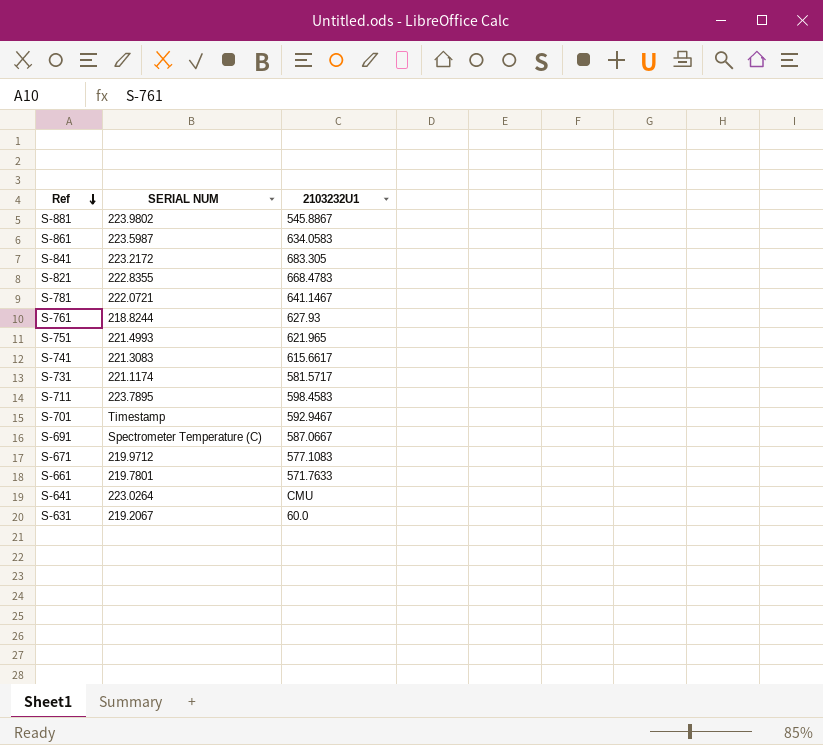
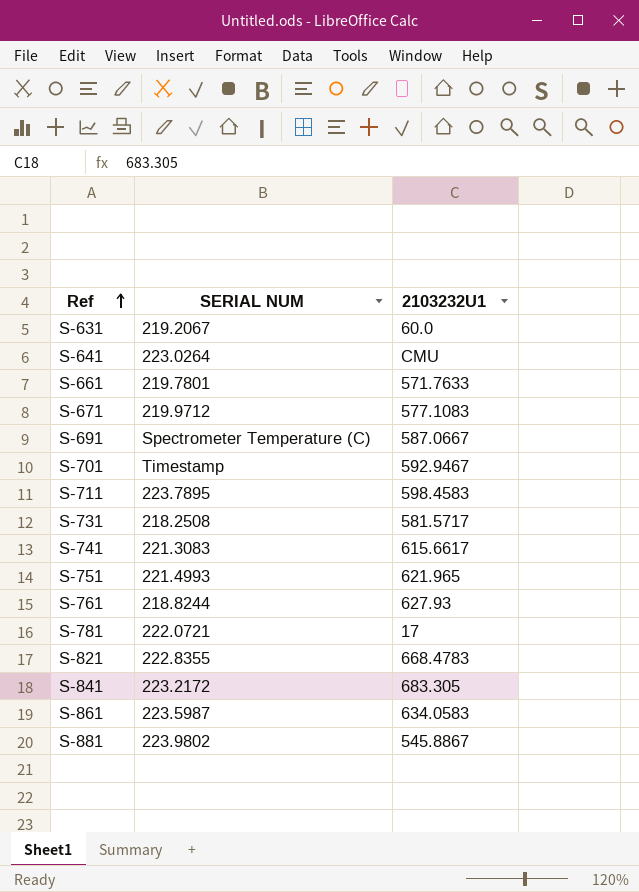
row order: Ref descending -> Ref ascending
S-731 | SERIAL NUM: 221.1174 -> 218.2508
S-781 | 2103232U1: 641.1467 -> 17

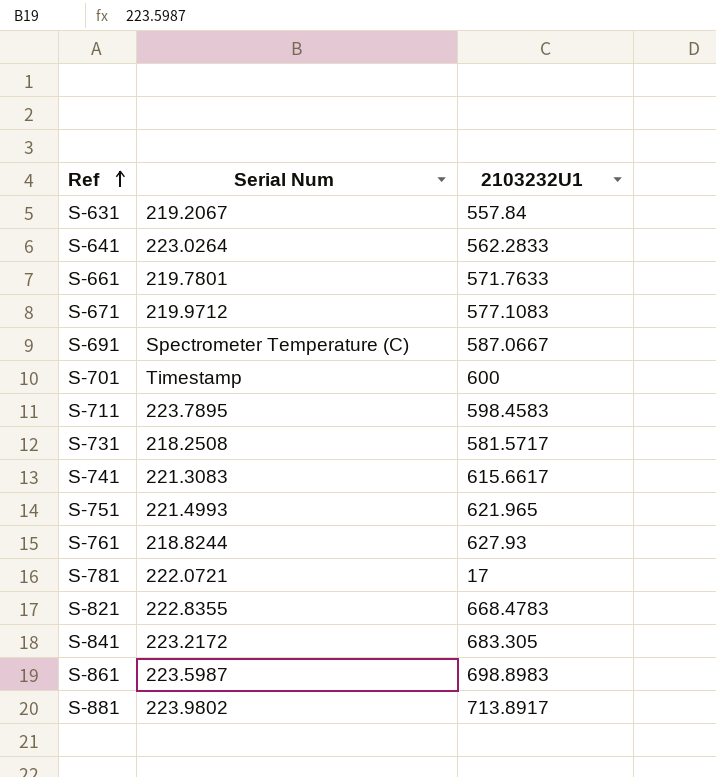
column name: SERIAL NUM -> Serial Num
S-631 | 2103232U1: 60.0 -> 557.84
S-641 | 2103232U1: CMU -> 562.2833
S-701 | 2103232U1: 592.9467 -> 600
S-861 | 2103232U1: 634.0583 -> 698.8983
S-881 | 2103232U1: 545.8867 -> 713.8917

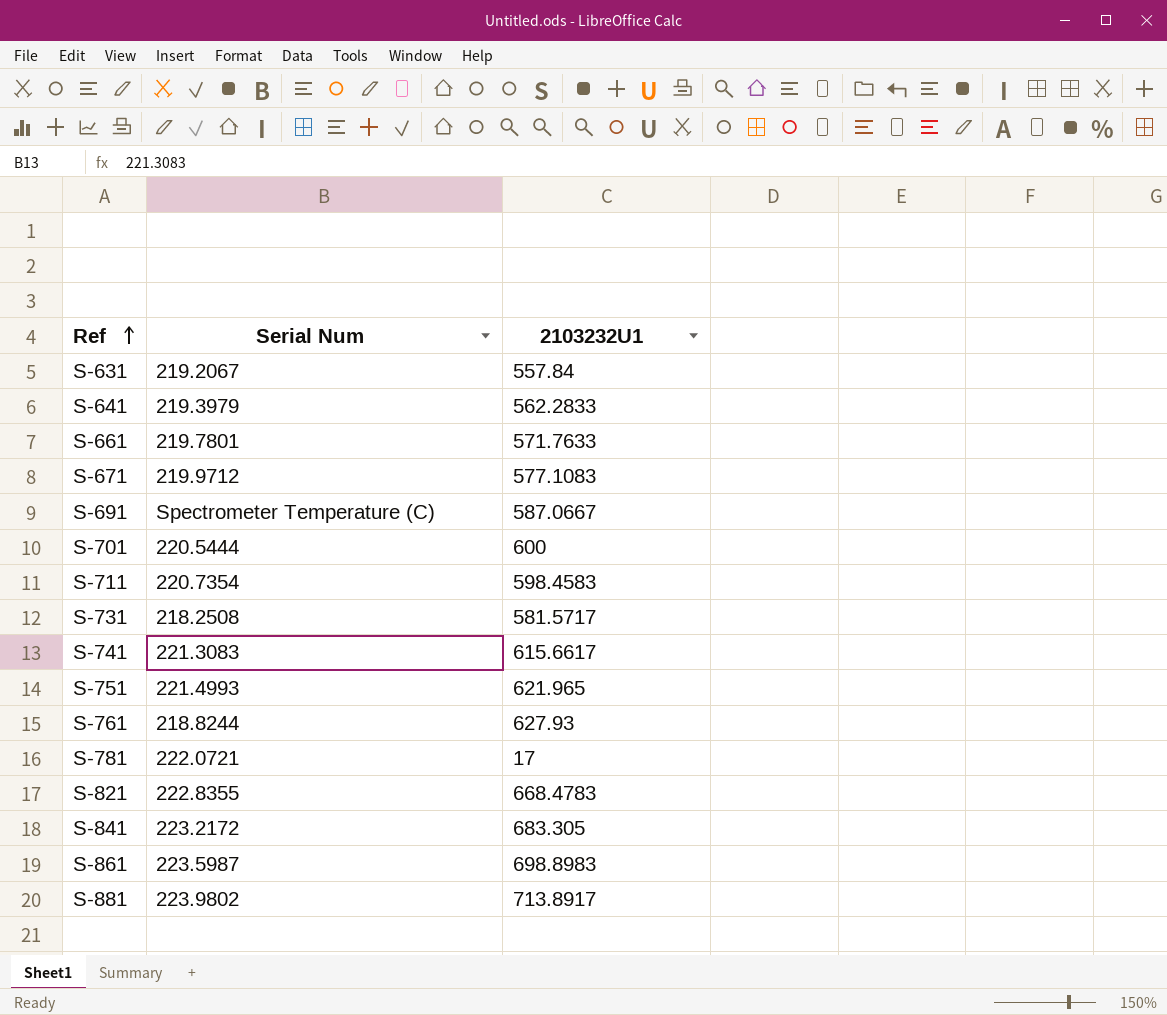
S-641 | Serial Num: 223.0264 -> 219.3979
S-701 | Serial Num: Timestamp -> 220.5444
S-711 | Serial Num: 223.7895 -> 220.7354

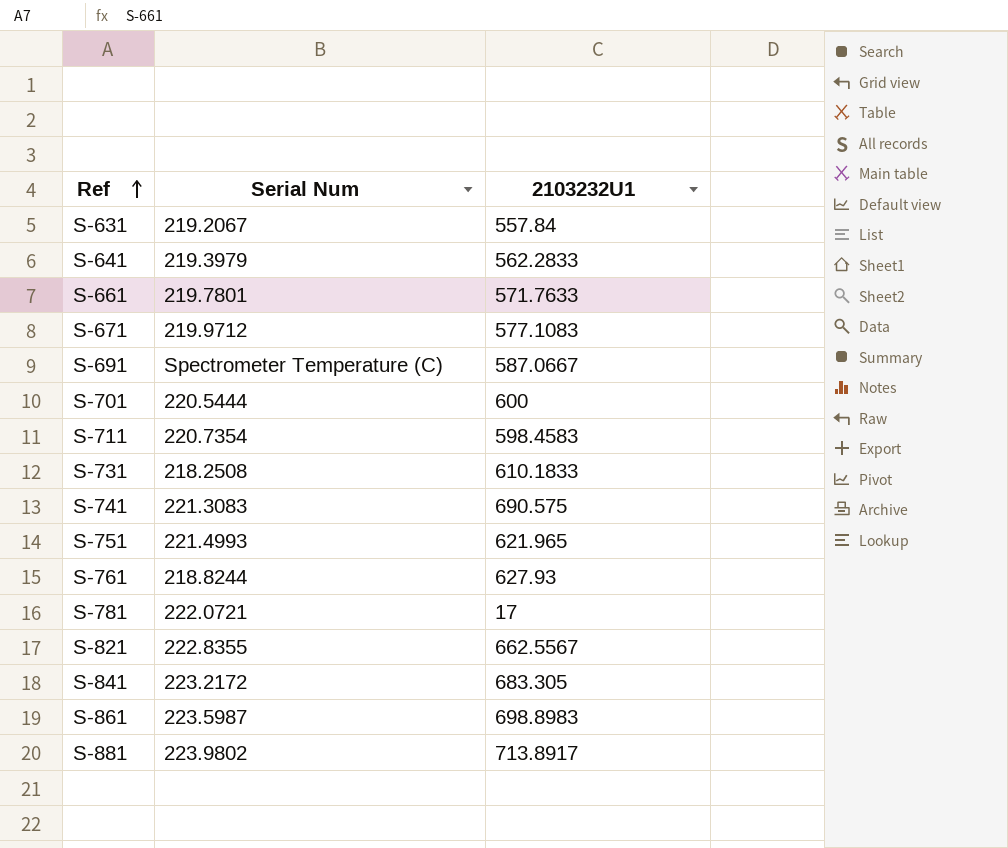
S-731 | 2103232U1: 581.5717 -> 610.1833
S-741 | 2103232U1: 615.6617 -> 690.575
S-821 | 2103232U1: 668.4783 -> 662.5567

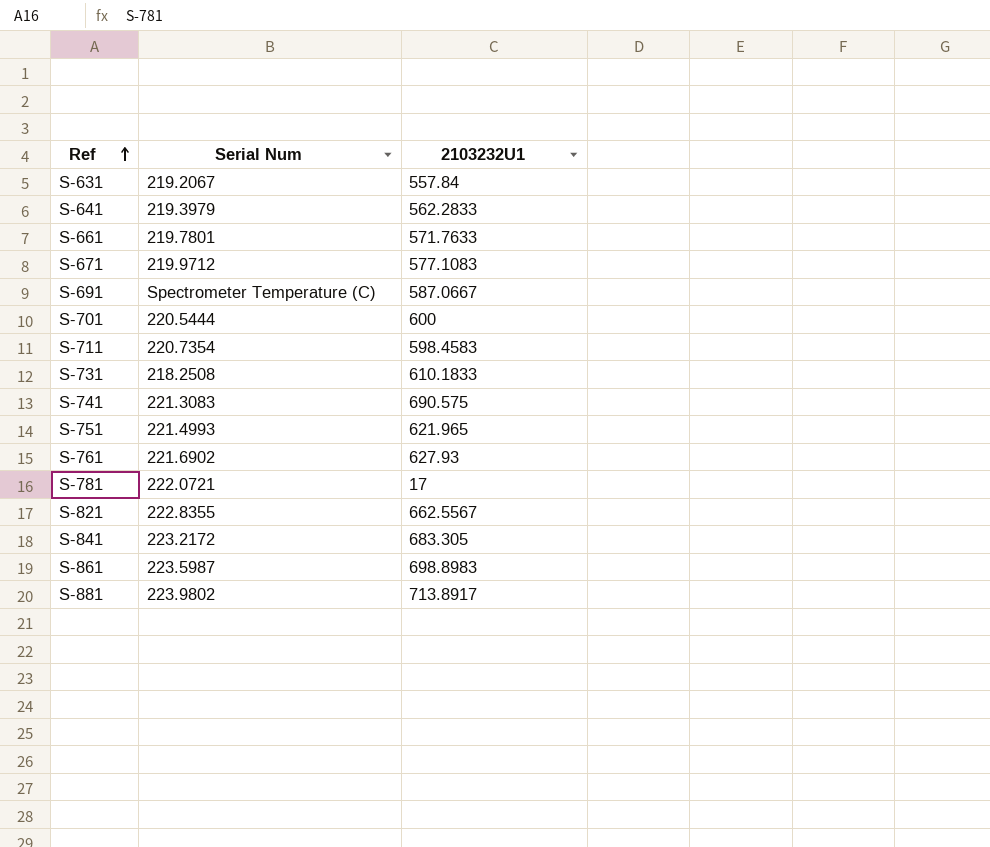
S-761 | Serial Num: 218.8244 -> 221.6902

